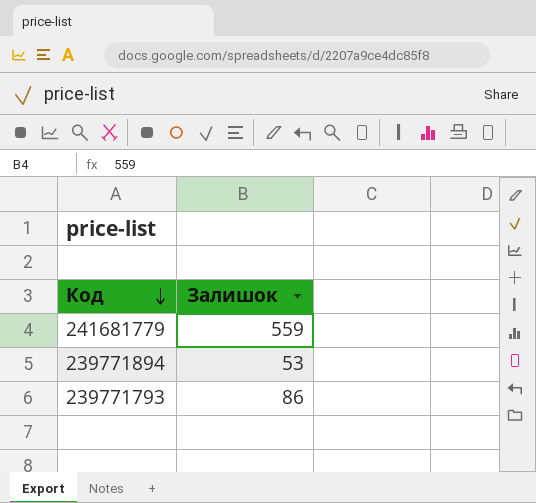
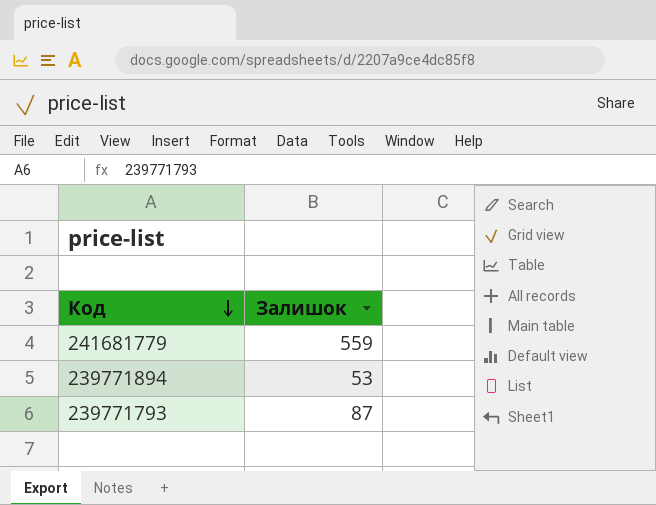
239771793 | Залишок: 86 -> 87

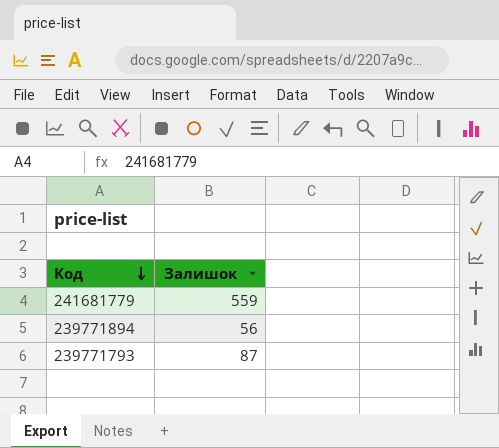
239771894 | Залишок: 53 -> 56

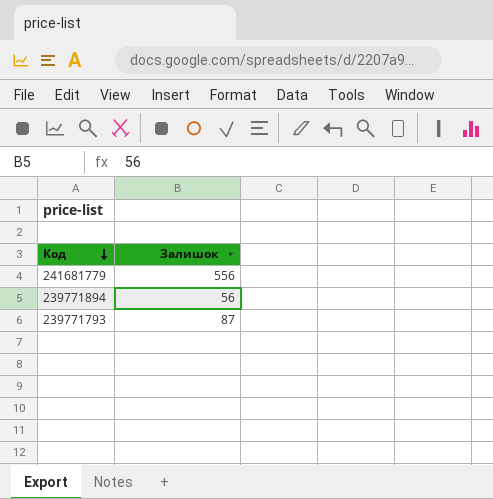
241681779 | Залишок: 559 -> 556

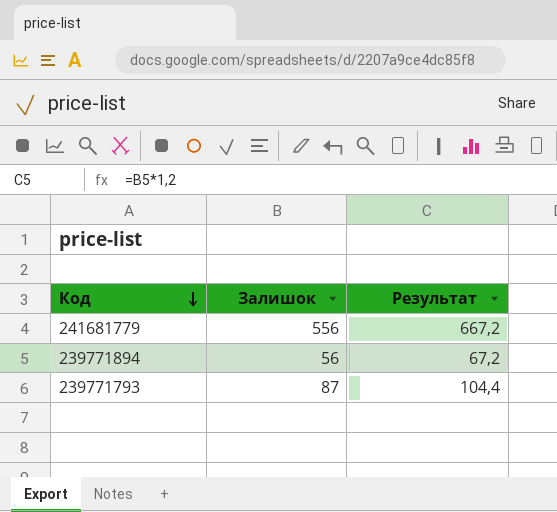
column Результат | formula: none -> [Залишок] * 1,2

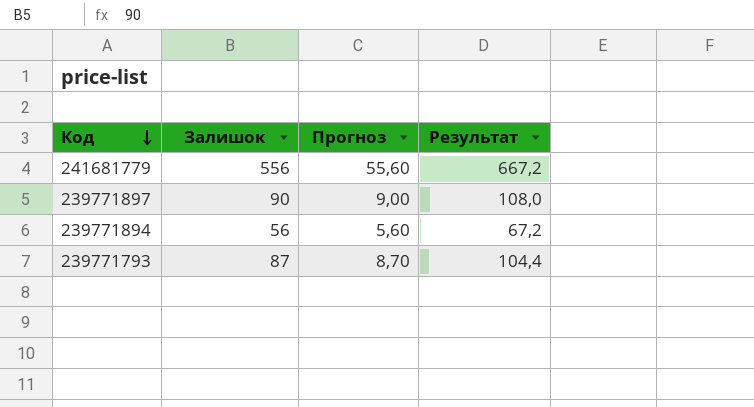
column Прогноз | formula: none -> [Залишок] * 0,1
row 239771897: none -> 90 | 9,00 | 108,0

